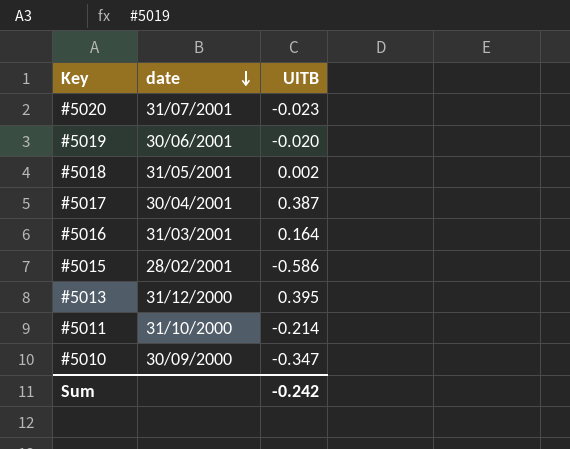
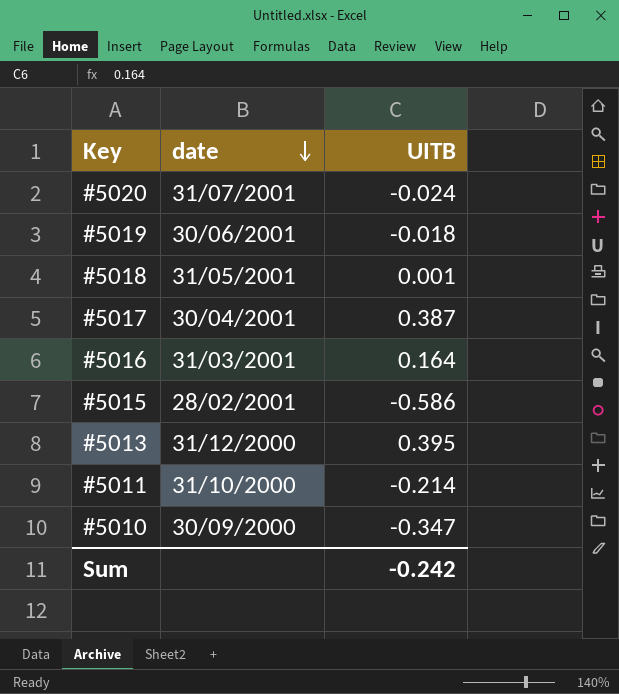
#5020 | UITB: -0.023 -> -0.024
#5019 | UITB: -0.020 -> -0.018
#5018 | UITB: 0.002 -> 0.001

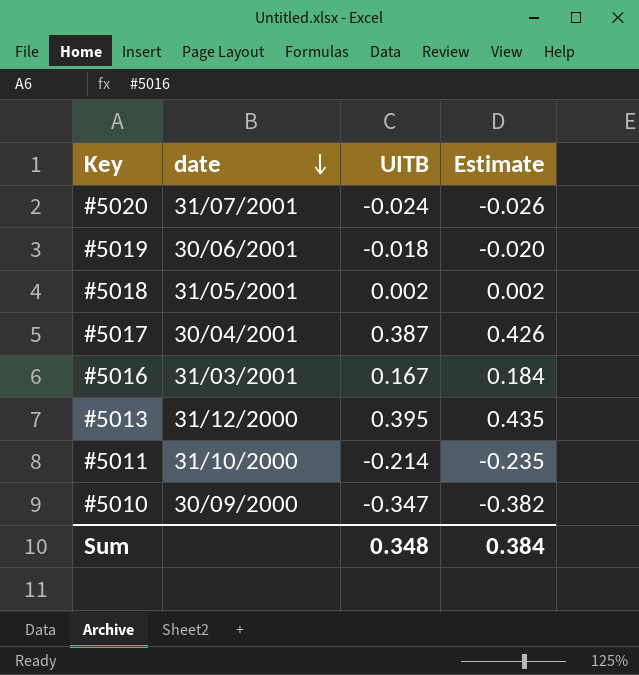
column Estimate | formula: none -> [UITB] * 1.1
row #5015: 28/02/2001 | -0.586 -> none
#5018 | UITB: 0.001 -> 0.002
#5016 | UITB: 0.164 -> 0.167
Sum | UITB: -0.242 -> 0.348

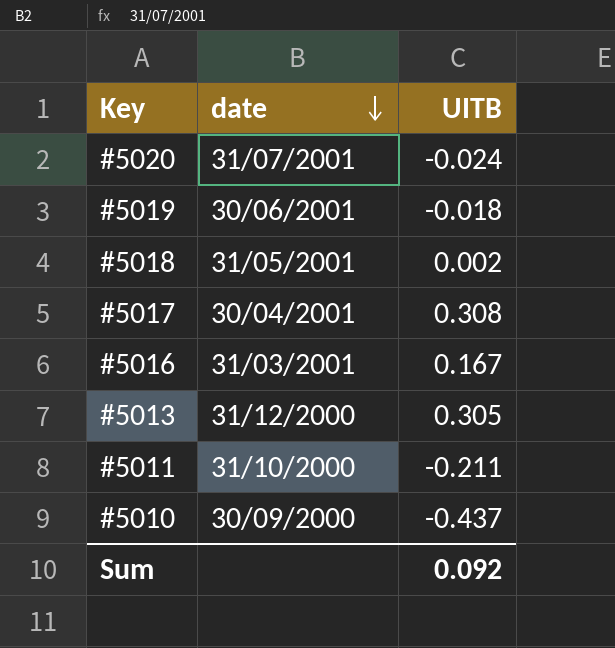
column Estimate | formula: [UITB] * 1.1 -> none
#5017 | UITB: 0.387 -> 0.308
#5013 | UITB: 0.395 -> 0.305
#5011 | UITB: -0.214 -> -0.211
#5010 | UITB: -0.347 -> -0.437
Sum | UITB: 0.348 -> 0.092

